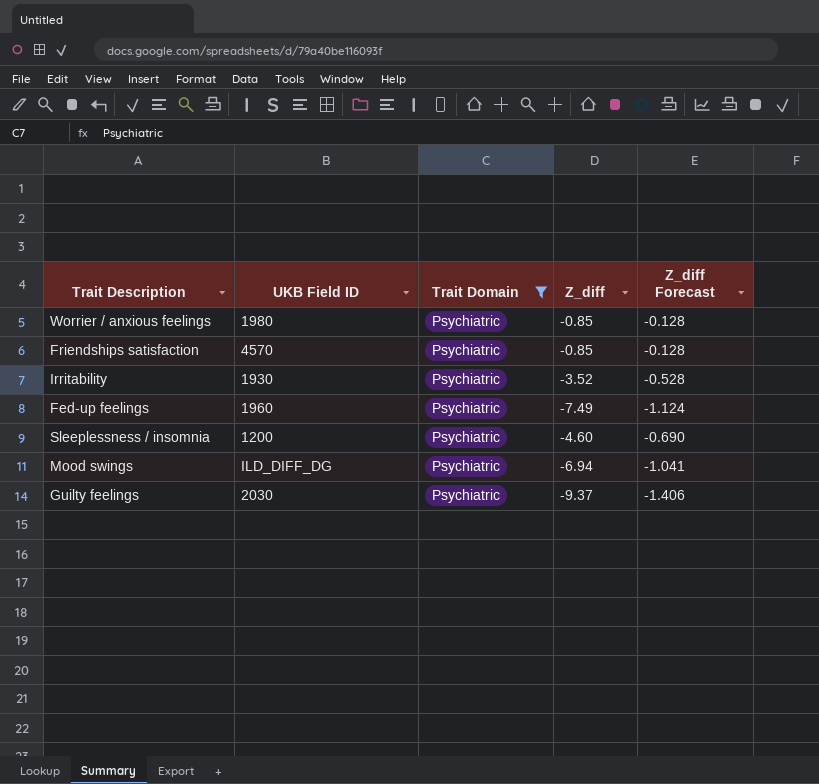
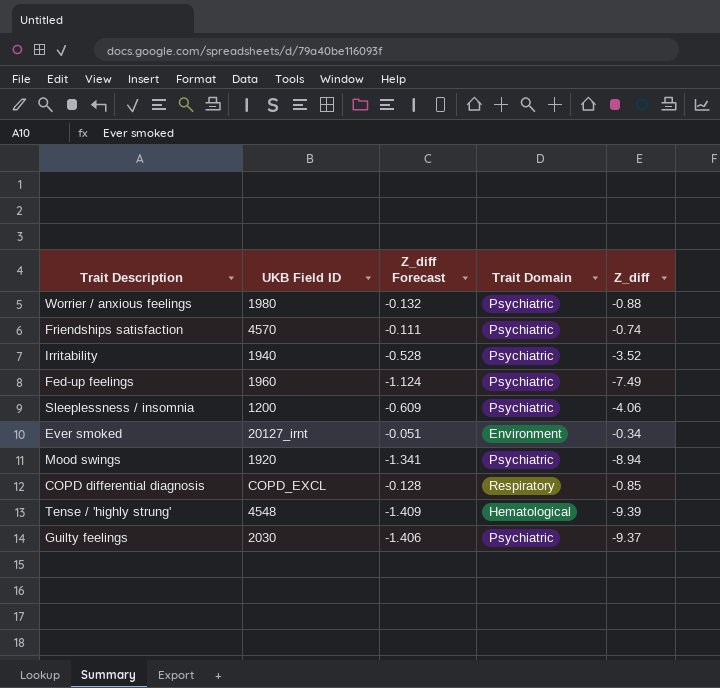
filter: Trait Domain = Psychiatric -> none
column Z_diff Forecast | position: 5 -> 3
Worrier / anxious feelings | Z_diff Forecast: -0.128 -> -0.132
Worrier / anxious feelings | Z_diff: -0.85 -> -0.88
Friendships satisfaction | Z_diff Forecast: -0.128 -> -0.111
Friendships satisfaction | Z_diff: -0.85 -> -0.74
Irritability | UKB Field ID: 1930 -> 1940
Sleeplessness / insomnia | Z_diff Forecast: -0.690 -> -0.609
Sleeplessness / insomnia | Z_diff: -4.60 -> -4.06
Mood swings | UKB Field ID: ILD_DIFF_DG -> 1920
Mood swings | Z_diff Forecast: -1.041 -> -1.341
Mood swings | Z_diff: -6.94 -> -8.94

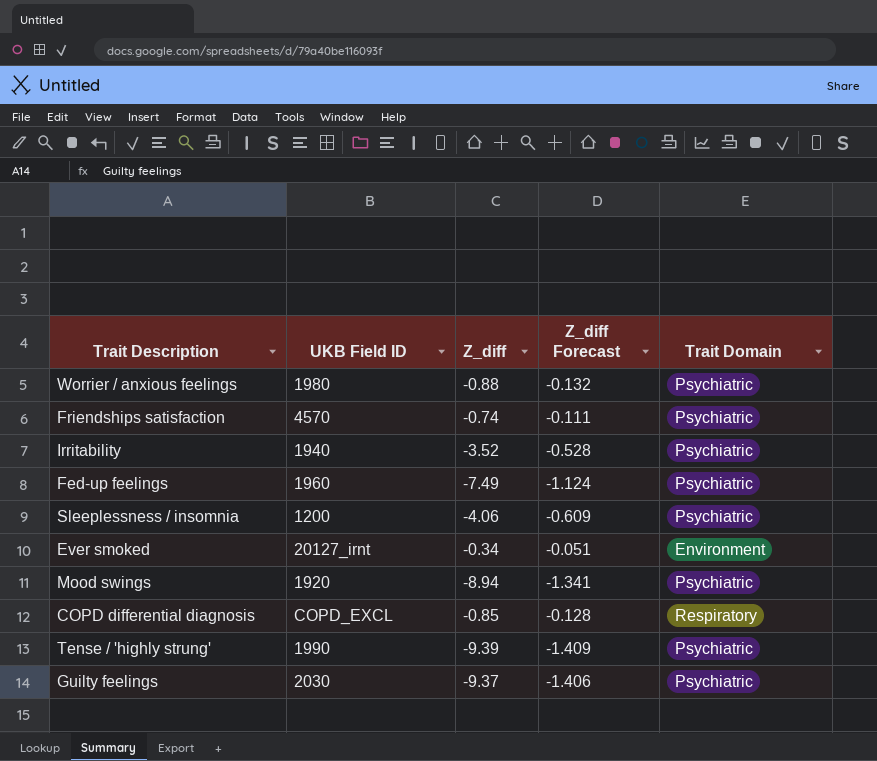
column Z_diff | position: 5 -> 3
Tense / 'highly strung' | UKB Field ID: 4548 -> 1990
Tense / 'highly strung' | Trait Domain: Hematological -> Psychiatric

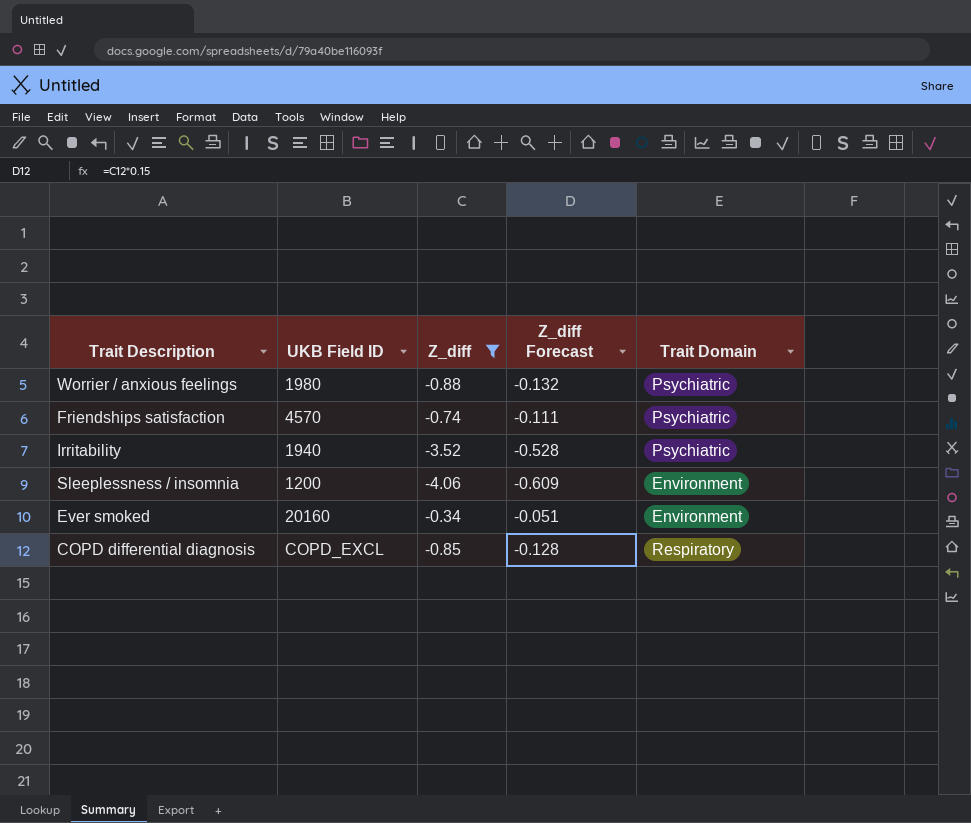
filter: none -> Z_diff >= -4.06
Sleeplessness / insomnia | Trait Domain: Psychiatric -> Environment
Ever smoked | UKB Field ID: 20127_irnt -> 20160

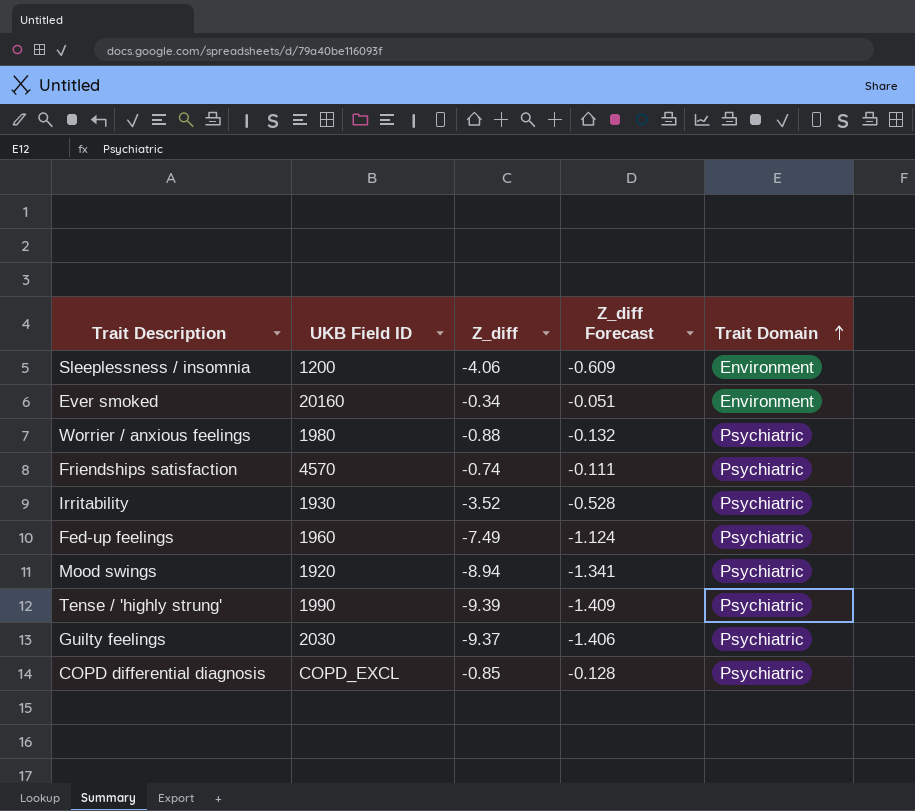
filter: Z_diff >= -4.06 -> none
row order: none -> Trait Domain ascending
Irritability | UKB Field ID: 1940 -> 1930
COPD differential diagnosis | Trait Domain: Respiratory -> Psychiatric

